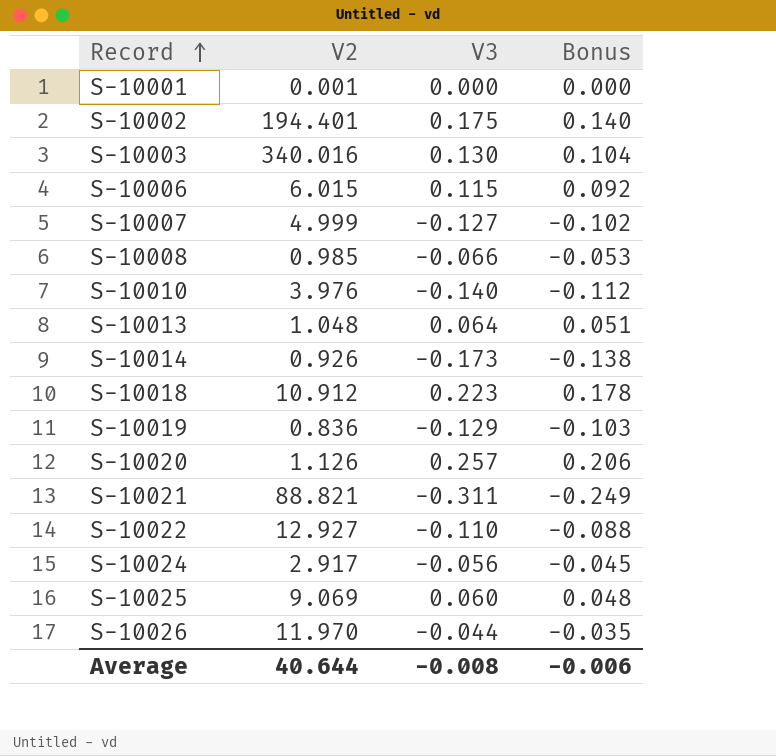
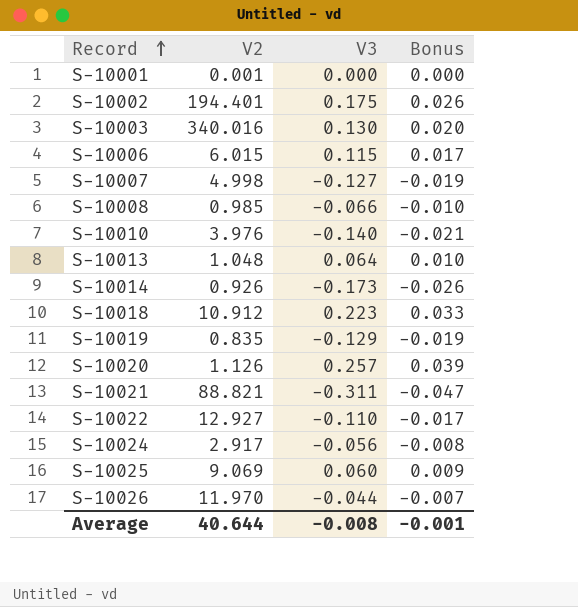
column Bonus | formula: [V3] * 0.8 -> [V3] * 0.15
S-10007 | V2: 4.999 -> 4.998
S-10019 | V2: 0.836 -> 0.835
Average | Bonus: -0.006 -> -0.001

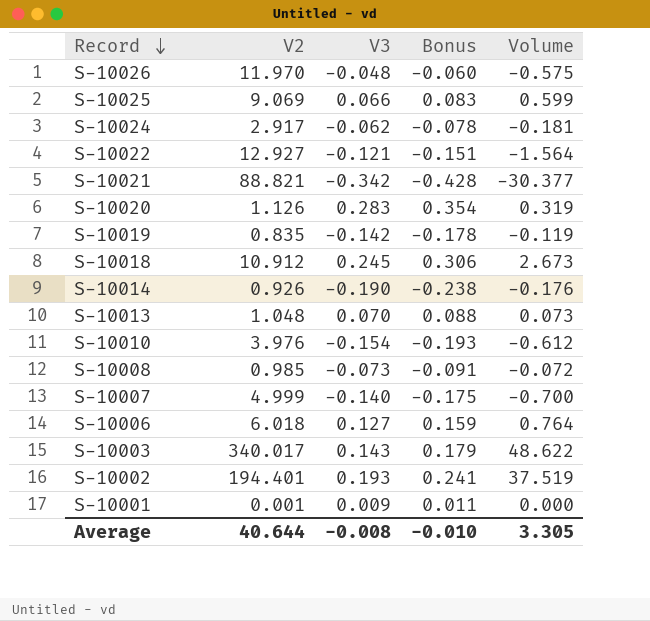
row order: Record ascending -> Record descending
column Bonus | formula: [V3] * 0.15 -> [V3] * 1.25
column Volume | formula: none -> [V2] * [V3]
S-10026 | V3: -0.044 -> -0.048
S-10025 | V3: 0.060 -> 0.066
S-10024 | V3: -0.056 -> -0.062
S-10022 | V3: -0.110 -> -0.121
S-10021 | V3: -0.311 -> -0.342
S-10020 | V3: 0.257 -> 0.283
S-10019 | V3: -0.129 -> -0.142
S-10018 | V3: 0.223 -> 0.245
S-10014 | V3: -0.173 -> -0.190
S-10013 | V3: 0.064 -> 0.070
S-10010 | V3: -0.140 -> -0.154
S-10008 | V3: -0.066 -> -0.073
S-10007 | V2: 4.998 -> 4.999
S-10007 | V3: -0.127 -> -0.140
S-10006 | V2: 6.015 -> 6.018
S-10006 | V3: 0.115 -> 0.127
S-10003 | V2: 340.016 -> 340.017
S-10003 | V3: 0.130 -> 0.143
S-10002 | V3: 0.175 -> 0.193
S-10001 | V3: 0.000 -> 0.009
Average | Bonus: -0.001 -> -0.010

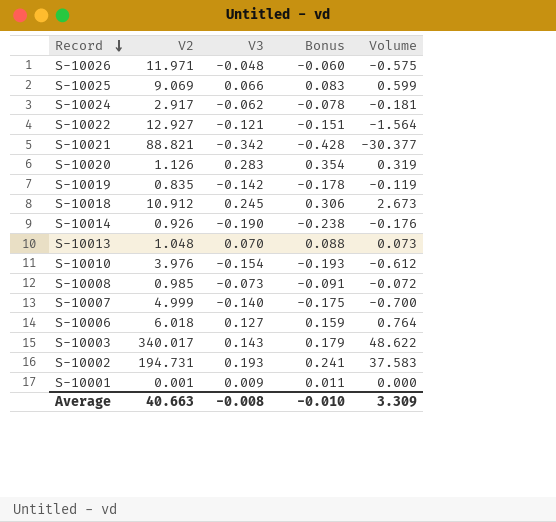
S-10026 | V2: 11.970 -> 11.971
S-10002 | V2: 194.401 -> 194.731
S-10002 | Volume: 37.519 -> 37.583
Average | V2: 40.644 -> 40.663
Average | Volume: 3.305 -> 3.309

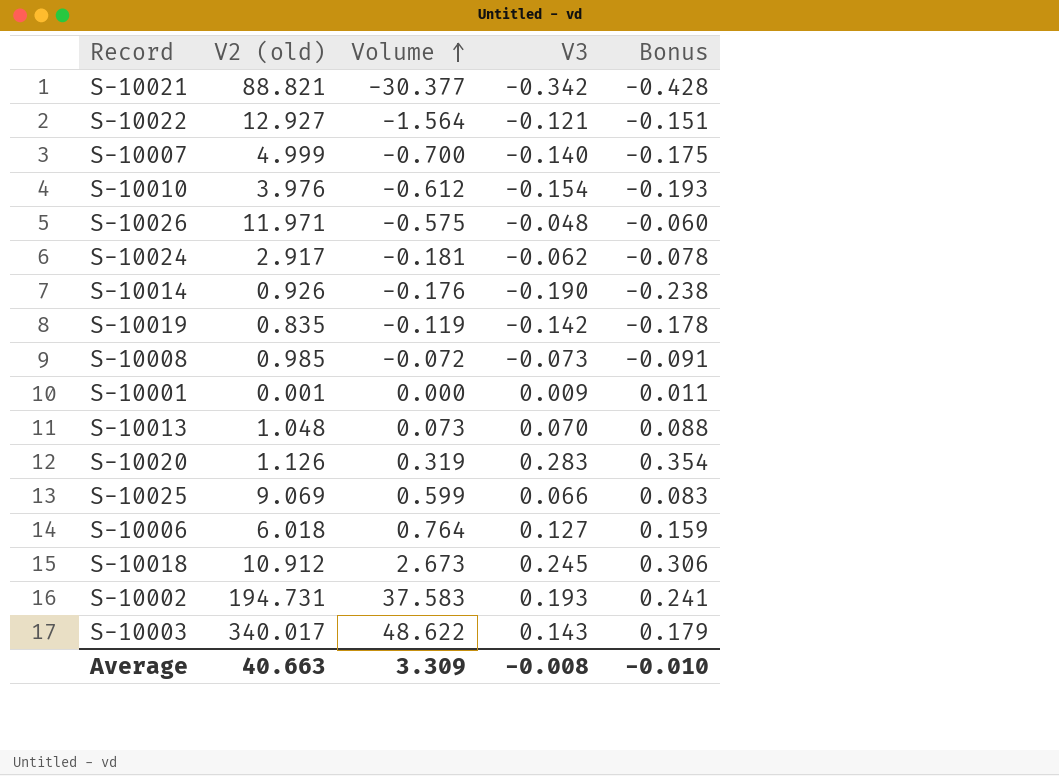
row order: Record descending -> Volume ascending
column name: V2 -> V2 (old)
column Volume | position: 5 -> 3

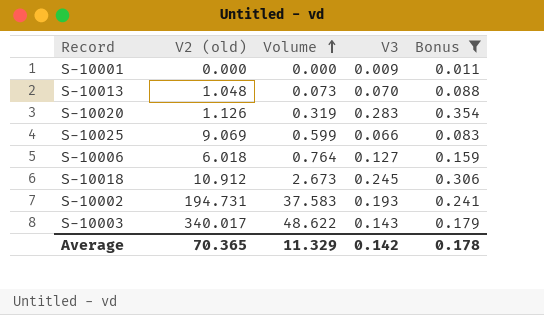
filter: none -> Bonus >= 0.011
S-10001 | V2 (old): 0.001 -> 0.000
Average | V2 (old): 40.663 -> 70.365
Average | Volume: 3.309 -> 11.329
Average | V3: -0.008 -> 0.142
Average | Bonus: -0.010 -> 0.178

